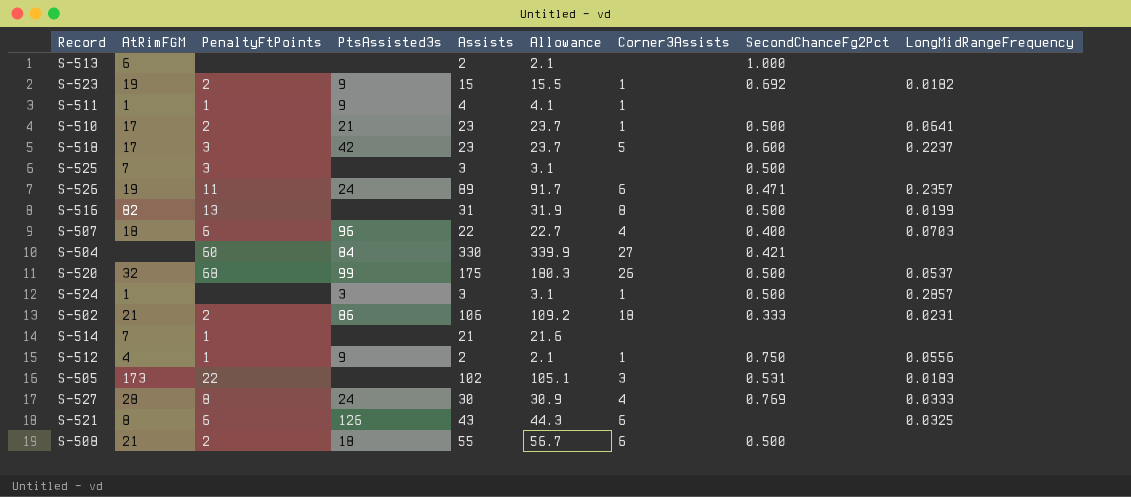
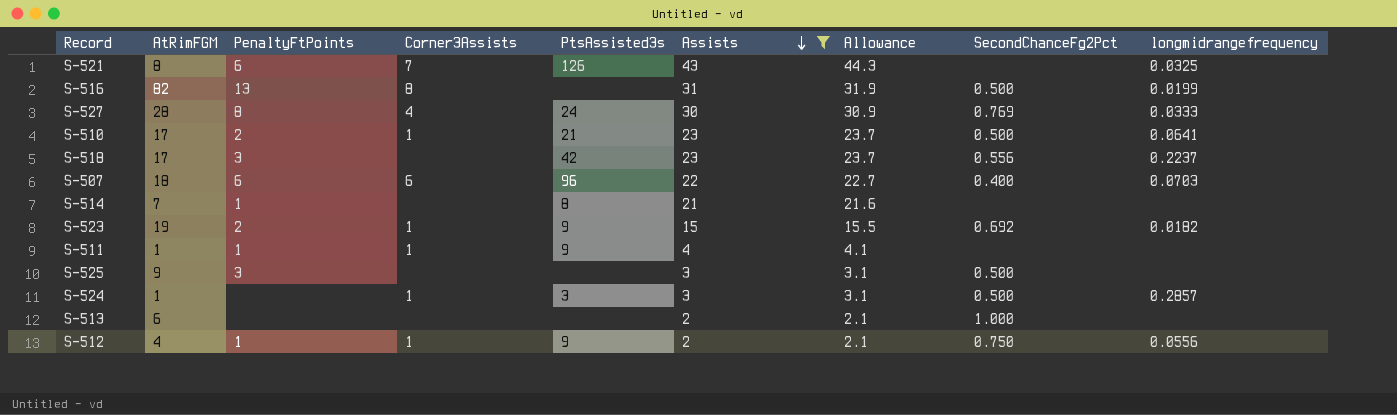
filter: none -> Assists <= 43
row order: none -> Assists descending
column Corner3Assists | position: 7 -> 4
column name: LongMidRangeFrequency -> longmidrangefrequency
S-521 | Corner3Assists: 6 -> 7
S-518 | Corner3Assists: 5 -> none
S-518 | SecondChanceFg2Pct: 0.600 -> 0.556
S-507 | Corner3Assists: 4 -> 6
S-514 | PtsAssisted3s: none -> 8
S-525 | AtRimFGM: 7 -> 9

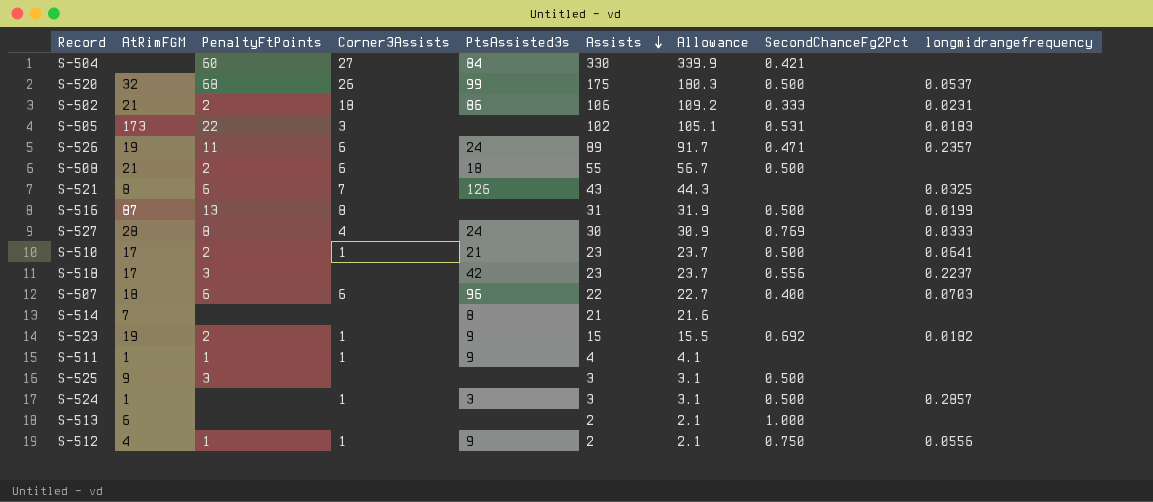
filter: Assists <= 43 -> none
S-516 | AtRimFGM: 82 -> 87
S-514 | PenaltyFtPoints: 1 -> none

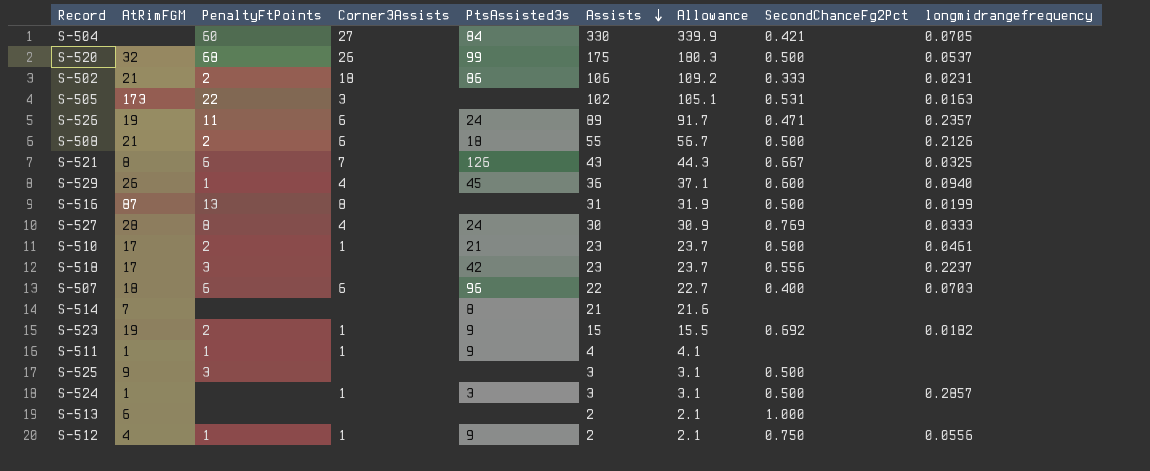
S-504 | longmidrangefrequency: none -> 0.0705
S-505 | longmidrangefrequency: 0.0183 -> 0.0163
S-508 | longmidrangefrequency: none -> 0.2126
S-521 | SecondChanceFg2Pct: none -> 0.667
row S-529: none -> 26 | 1 | 4 | 45 | 36 | 37.1 | 0.600 | 0.0940
S-510 | longmidrangefrequency: 0.0641 -> 0.0461

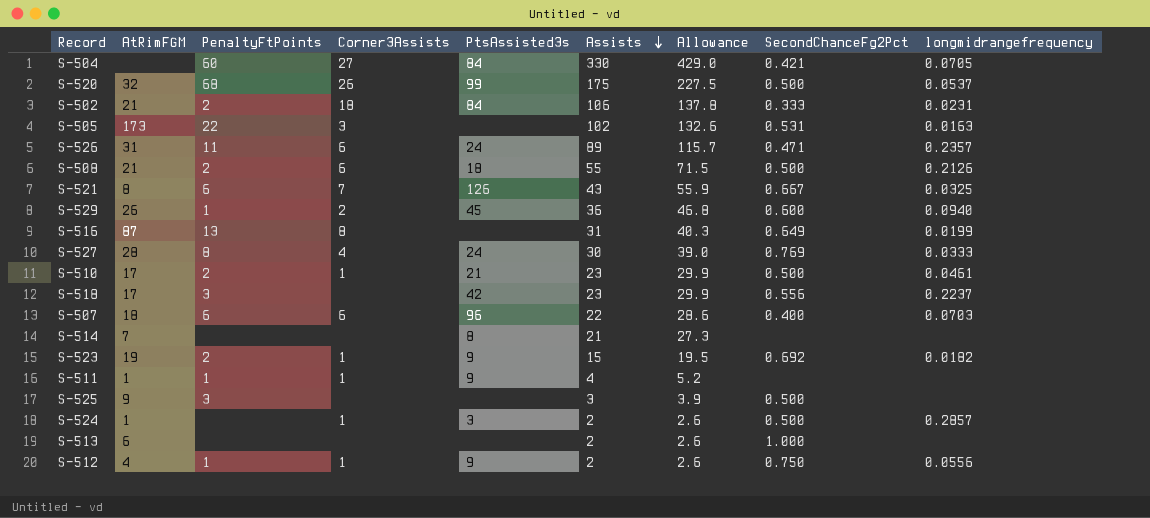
column Allowance | formula: [Assists] * 1.03 -> [Assists] * 1.3
S-502 | PtsAssisted3s: 86 -> 84
S-526 | AtRimFGM: 19 -> 31
S-529 | Corner3Assists: 4 -> 2
S-516 | SecondChanceFg2Pct: 0.500 -> 0.649
S-524 | Assists: 3 -> 2

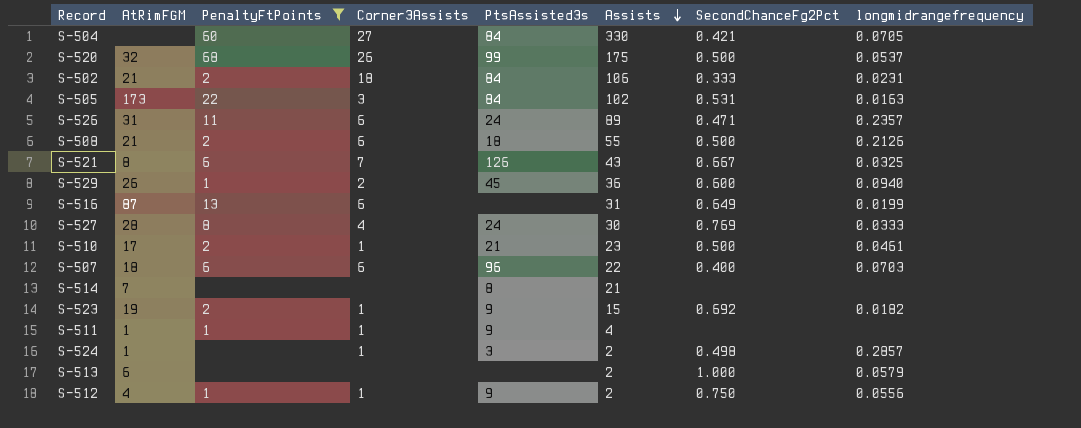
filter: none -> PenaltyFtPoints != 3
column Allowance | formula: [Assists] * 1.3 -> none
S-505 | PtsAssisted3s: none -> 84
S-516 | Corner3Assists: 8 -> 6
S-524 | SecondChanceFg2Pct: 0.500 -> 0.498
S-513 | longmidrangefrequency: none -> 0.0579

